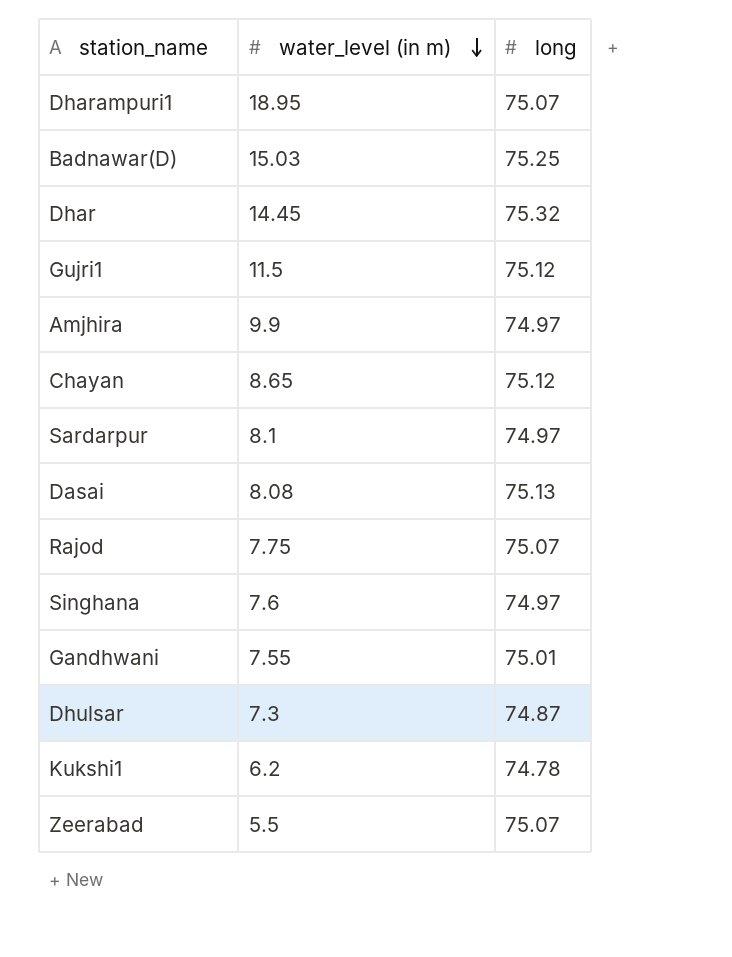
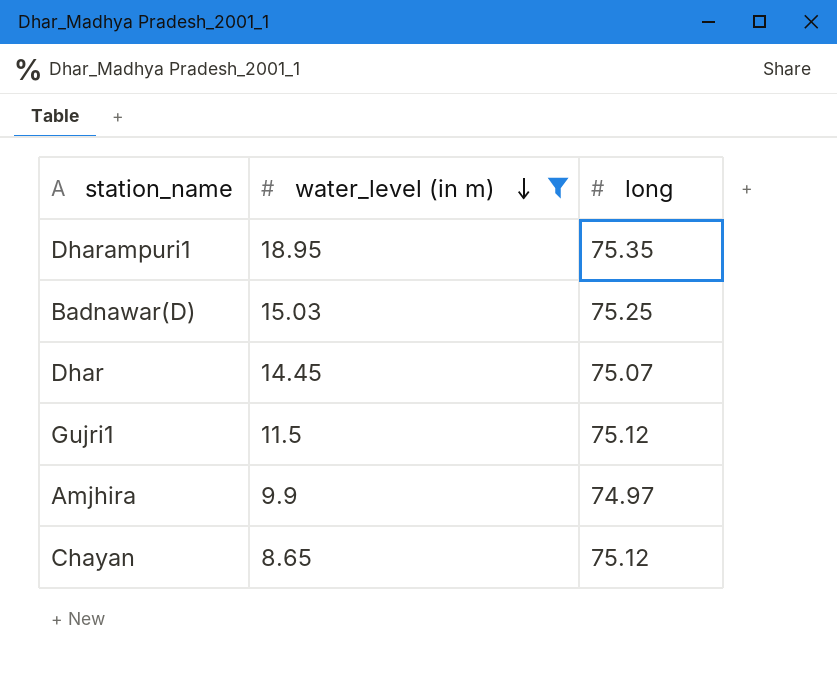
filter: none -> water_level (in m) >= 8.65
Dharampuri1 | long: 75.07 -> 75.35
Dhar | long: 75.32 -> 75.07

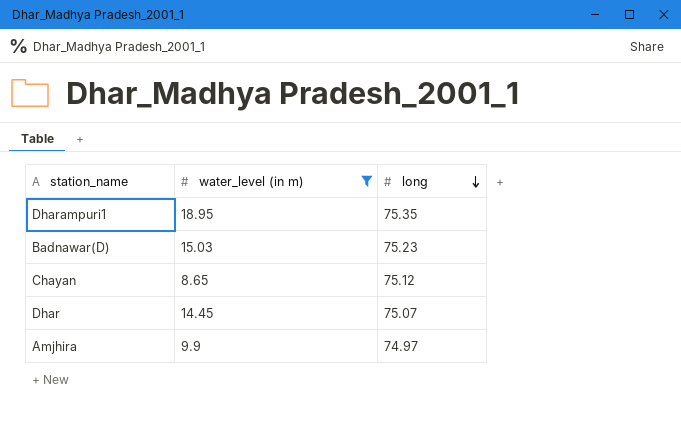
row order: water_level (in m) descending -> long descending
row Gujri1: 11.5 | 75.12 -> none
Badnawar(D) | long: 75.25 -> 75.23

